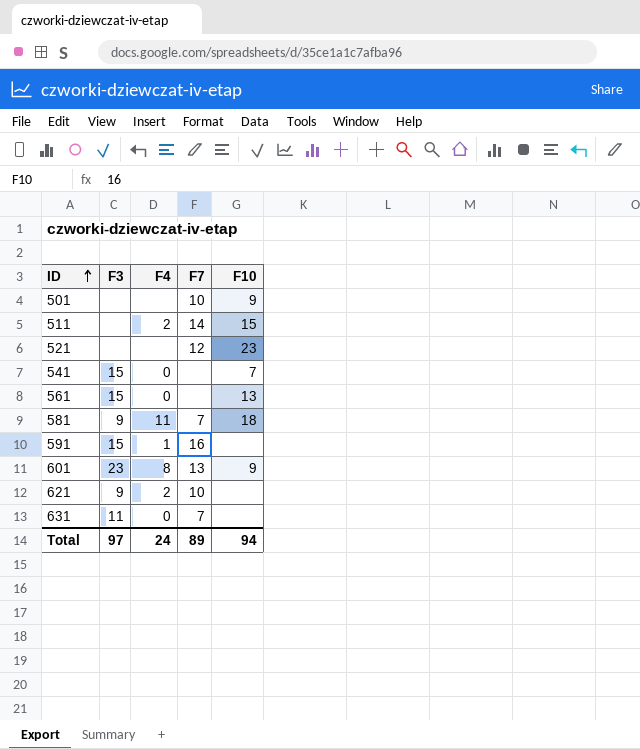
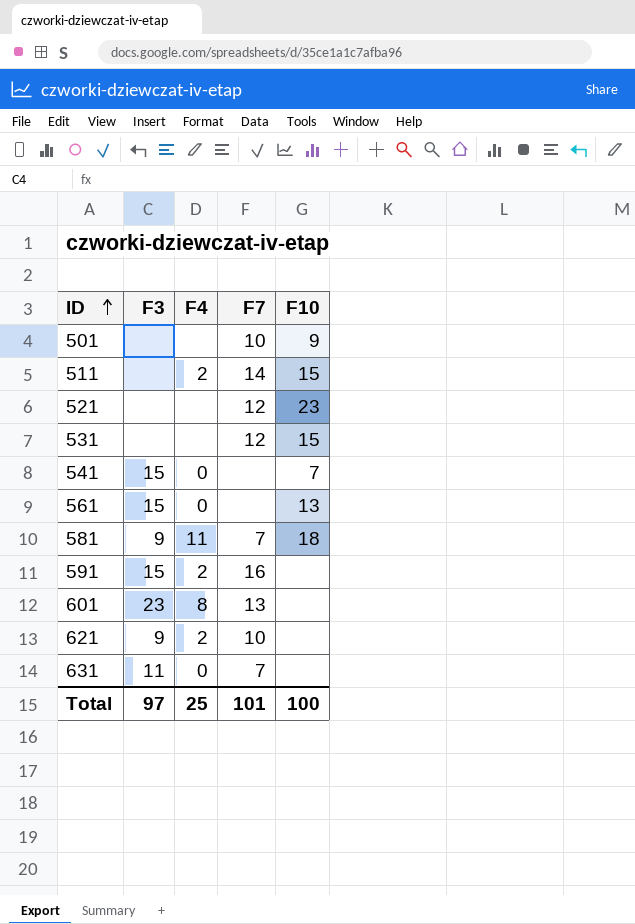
row 531: none -> none | none | 12 | 15
591 | F4: 1 -> 2
601 | F10: 9 -> none
Total | F4: 24 -> 25
Total | F7: 89 -> 101
Total | F10: 94 -> 100

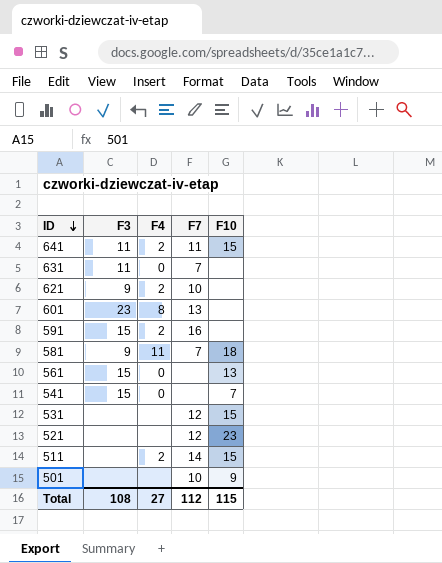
row order: ID ascending -> ID descending
row 641: none -> 11 | 2 | 11 | 15
Total | F3: 97 -> 108
Total | F4: 25 -> 27
Total | F7: 101 -> 112
Total | F10: 100 -> 115

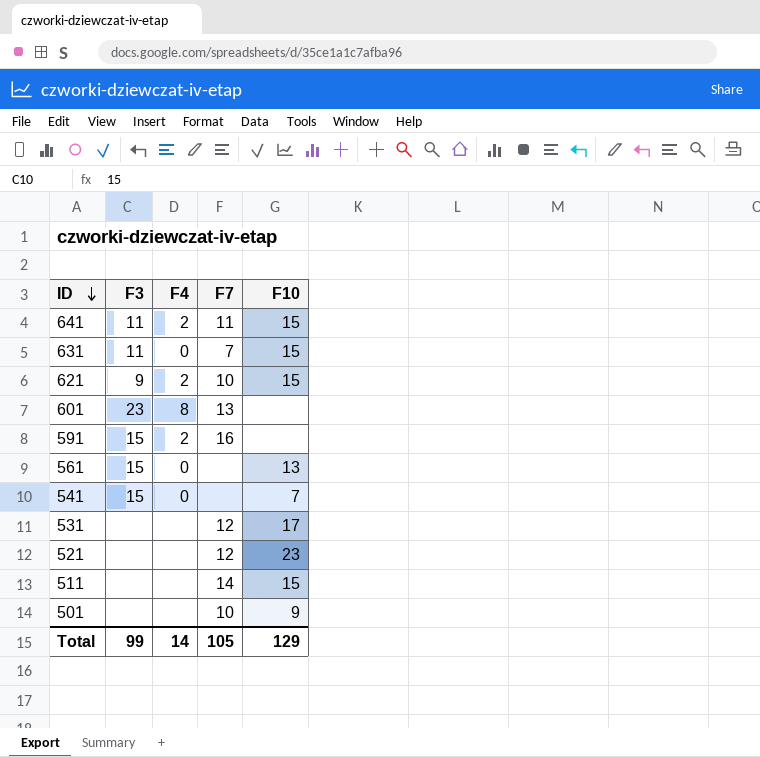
row 581: 9 | 11 | 7 | 18 -> none
631 | F10: none -> 15
621 | F10: none -> 15
531 | F10: 15 -> 17
511 | F4: 2 -> none
Total | F3: 108 -> 99
Total | F4: 27 -> 14
Total | F7: 112 -> 105
Total | F10: 115 -> 129

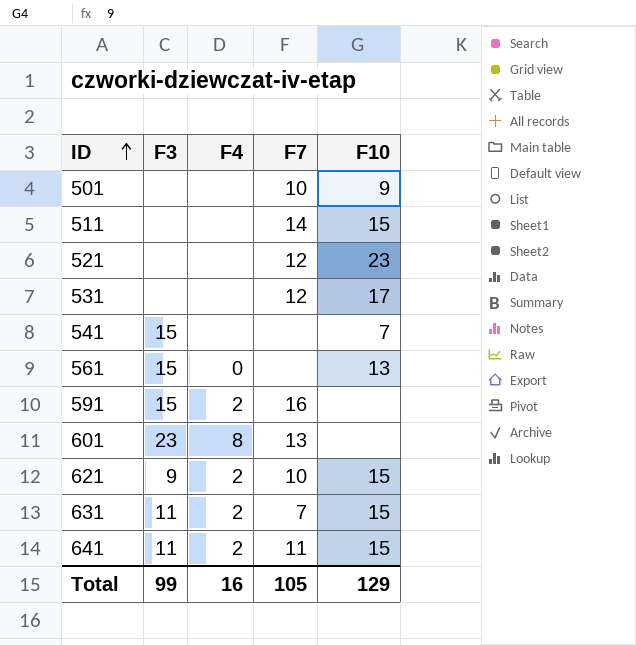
row order: ID descending -> ID ascending
541 | F4: 0 -> none
631 | F4: 0 -> 2
Total | F4: 14 -> 16

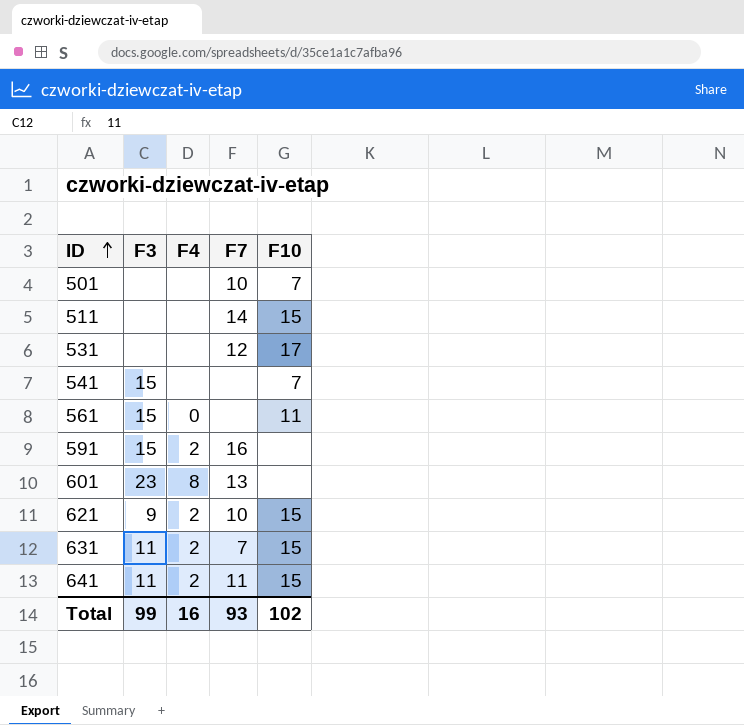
row 521: none | none | 12 | 23 -> none
501 | F10: 9 -> 7
561 | F10: 13 -> 11
Total | F7: 105 -> 93
Total | F10: 129 -> 102

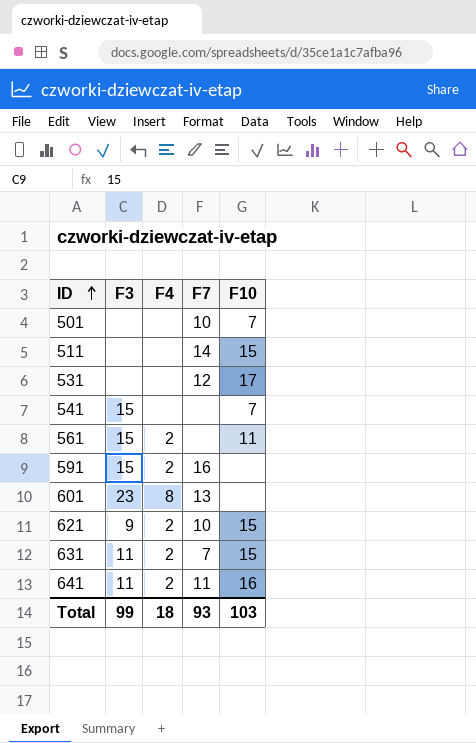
561 | F4: 0 -> 2
641 | F10: 15 -> 16
Total | F4: 16 -> 18
Total | F10: 102 -> 103

